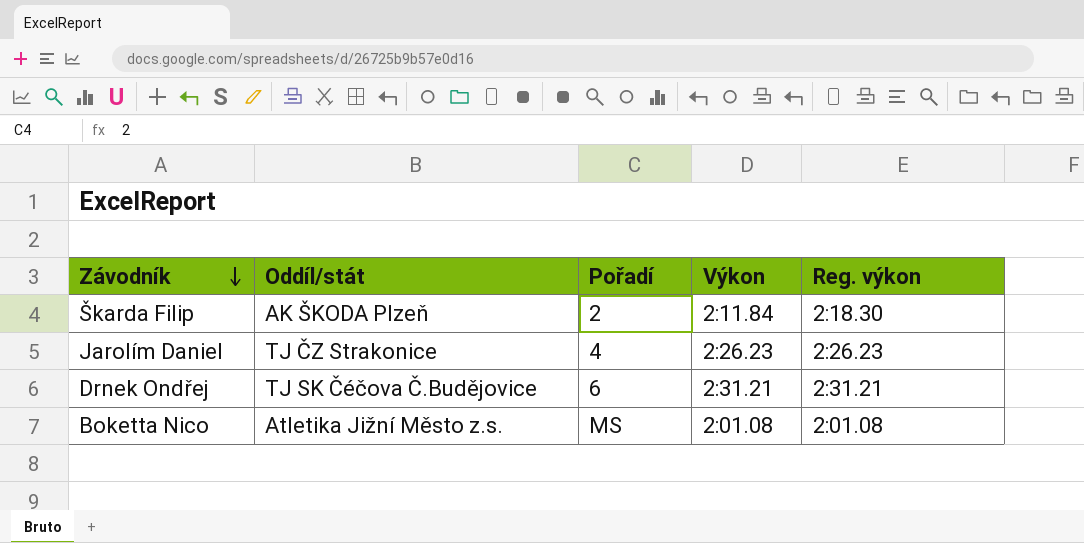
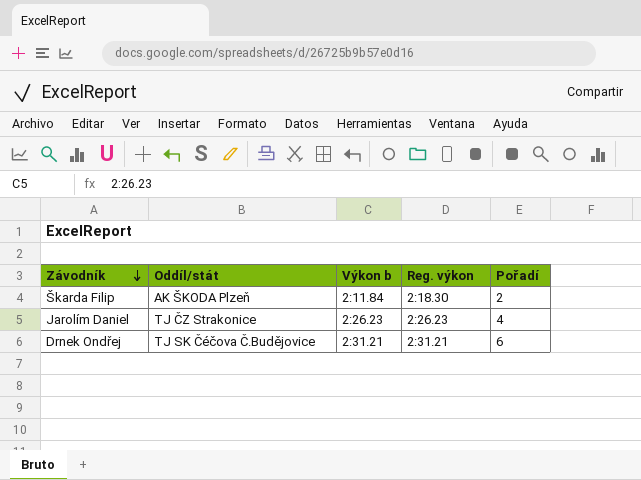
column name: Výkon -> Výkon b
column Pořadí | position: 3 -> 5
row Boketta Nico: Atletika Jižní Město z.s. | MS | 2:01.08 | 2:01.08 -> none

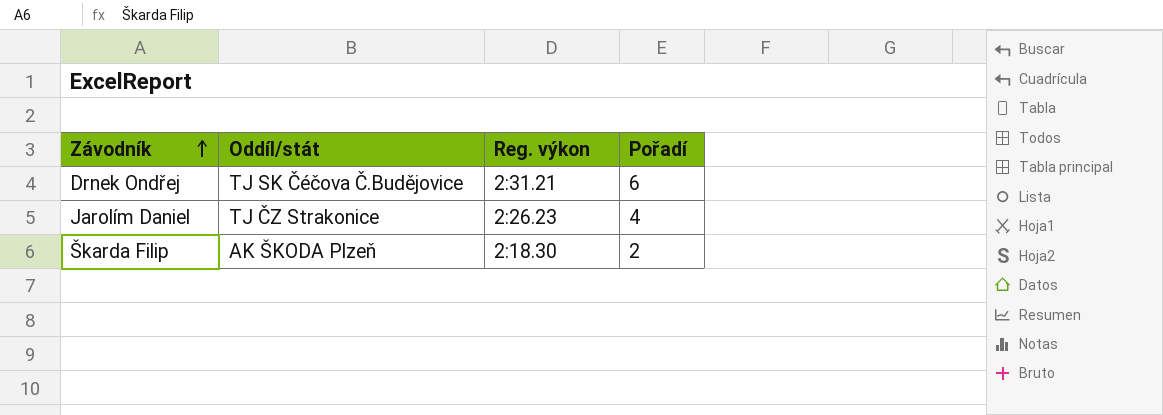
row order: Závodník descending -> Závodník ascending
column Výkon b | position: 3 -> none

